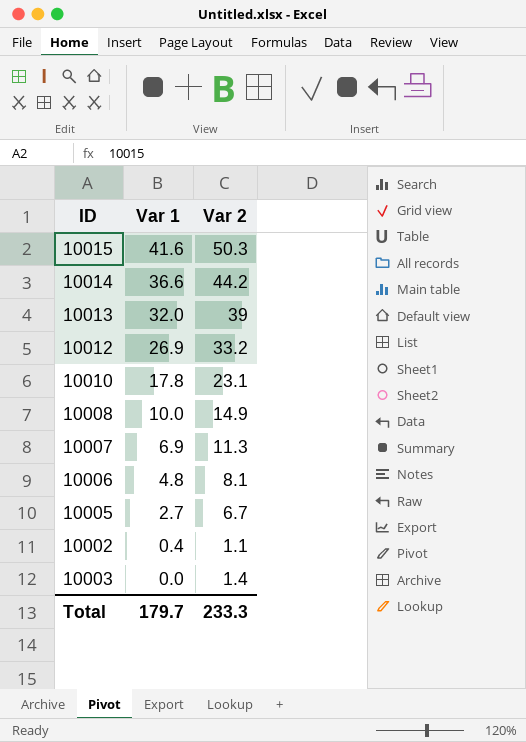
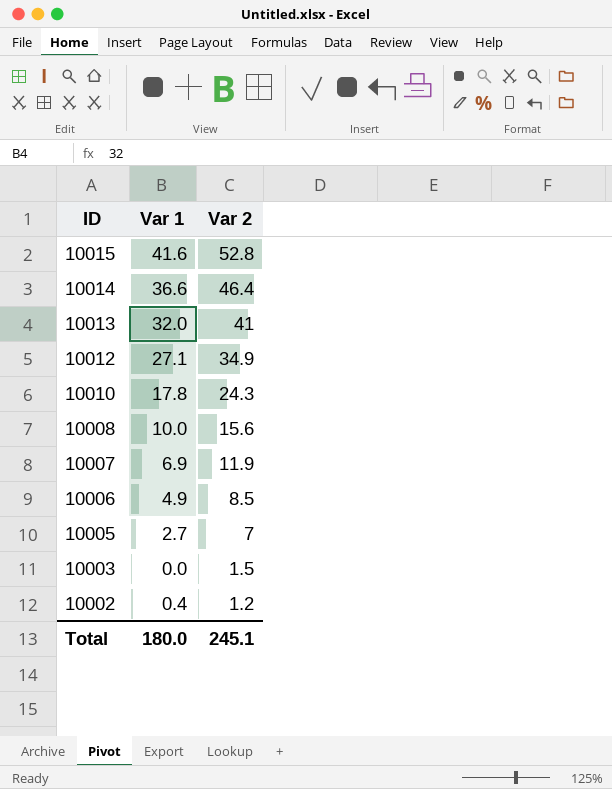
row order: Var 1 descending -> ID descending
10015 | Var 2: 50.3 -> 52.8
10014 | Var 2: 44.2 -> 46.4
10013 | Var 2: 39 -> 41
10012 | Var 1: 26.9 -> 27.1
10012 | Var 2: 33.2 -> 34.9
10010 | Var 2: 23.1 -> 24.3
10008 | Var 2: 14.9 -> 15.6
10007 | Var 2: 11.3 -> 11.9
10006 | Var 1: 4.8 -> 4.9
10006 | Var 2: 8.1 -> 8.5
10005 | Var 2: 6.7 -> 7
10003 | Var 2: 1.4 -> 1.5
10002 | Var 2: 1.1 -> 1.2
Total | Var 1: 179.7 -> 180.0
Total | Var 2: 233.3 -> 245.1

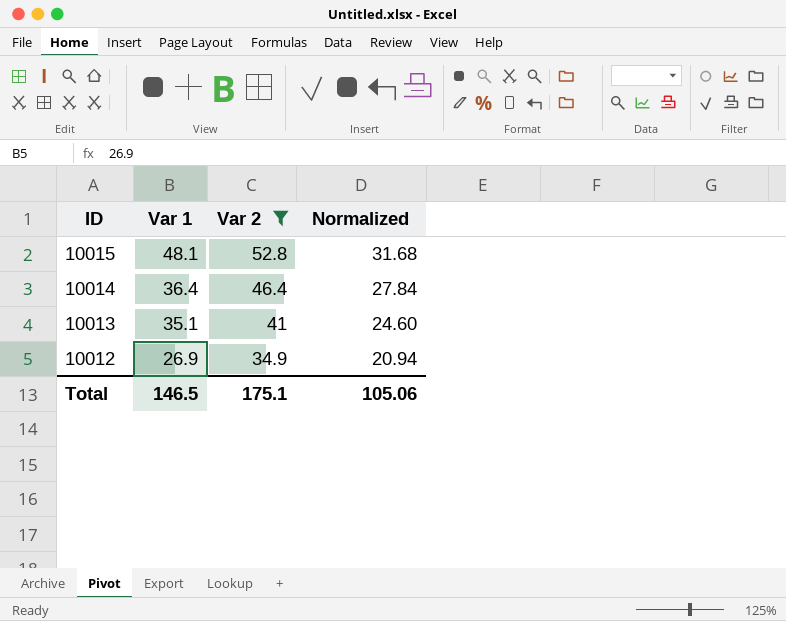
filter: none -> Var 2 >= 34.9
column Normalized | formula: none -> [Var 2] * 0.6
10015 | Var 1: 41.6 -> 48.1
10014 | Var 1: 36.6 -> 36.4
10013 | Var 1: 32.0 -> 35.1
10012 | Var 1: 27.1 -> 26.9
Total | Var 1: 180.0 -> 146.5
Total | Var 2: 245.1 -> 175.1

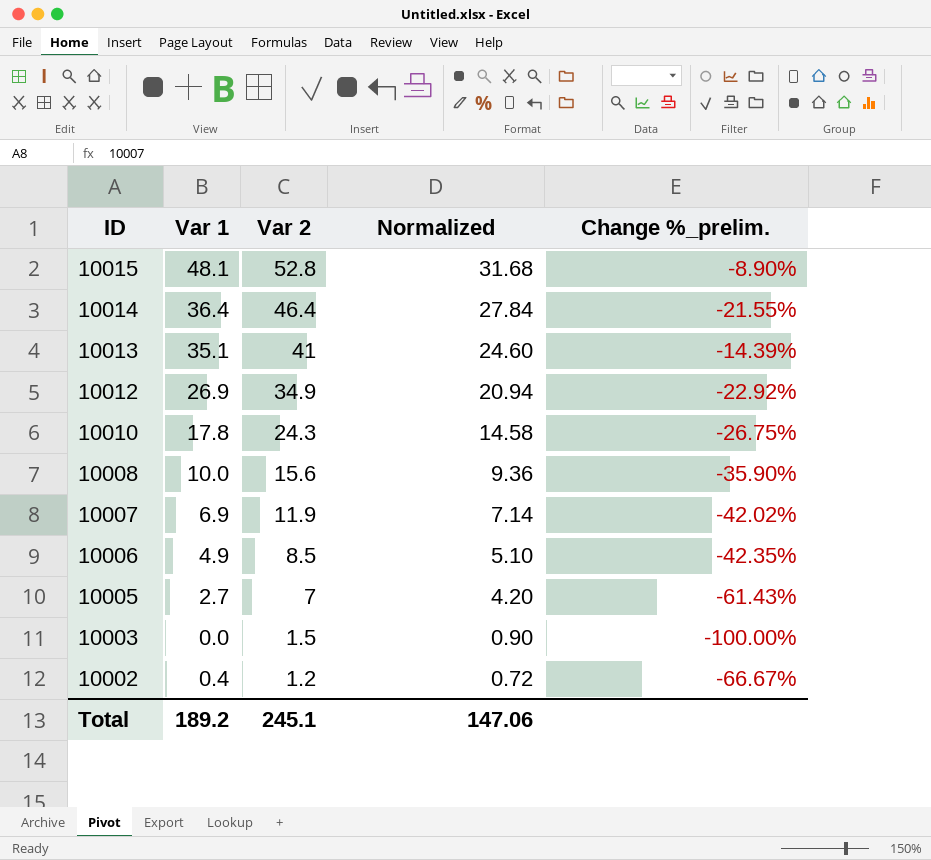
filter: Var 2 >= 34.9 -> none
column Change %_prelim. | formula: none -> ([Var 1] - [Var 2]) / [Var 2]
Total | Var 1: 146.5 -> 189.2
Total | Var 2: 175.1 -> 245.1
Total | Normalized: 105.06 -> 147.06

